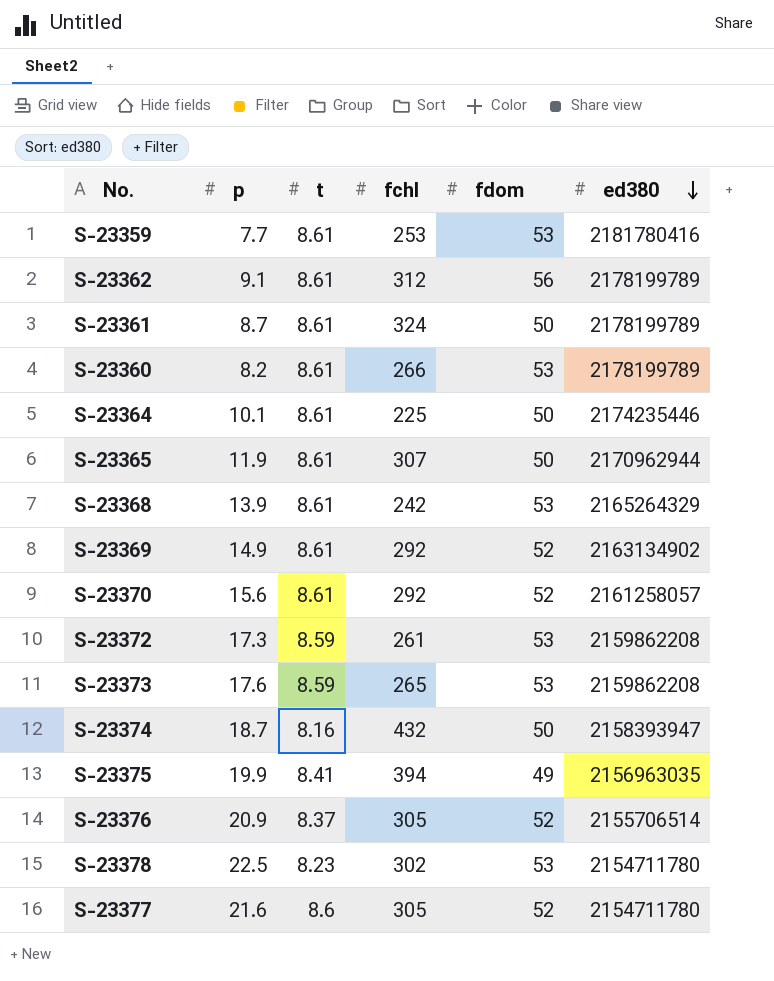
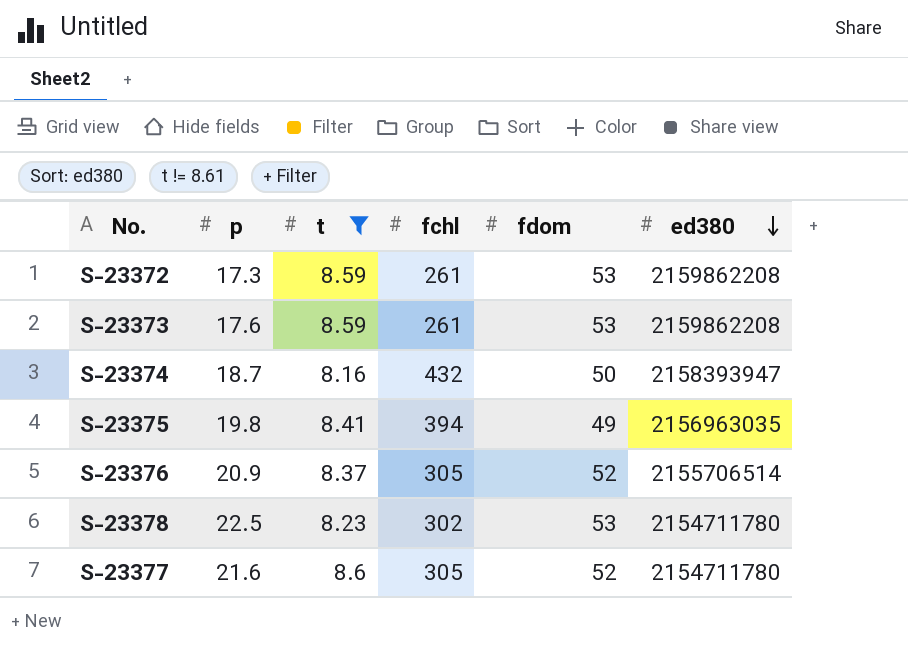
filter: none -> t != 8.61
S-23373 | fchl: 265 -> 261
S-23375 | p: 19.9 -> 19.8

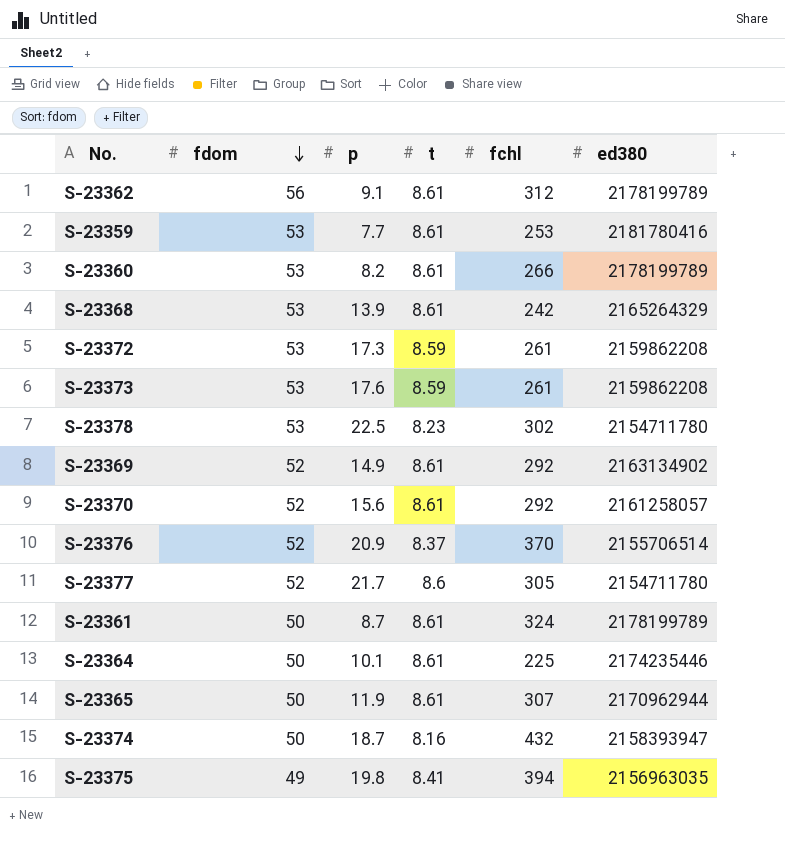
filter: t != 8.61 -> none
row order: ed380 descending -> fdom descending
column fdom | position: 5 -> 2
S-23376 | fchl: 305 -> 370
S-23377 | p: 21.6 -> 21.7

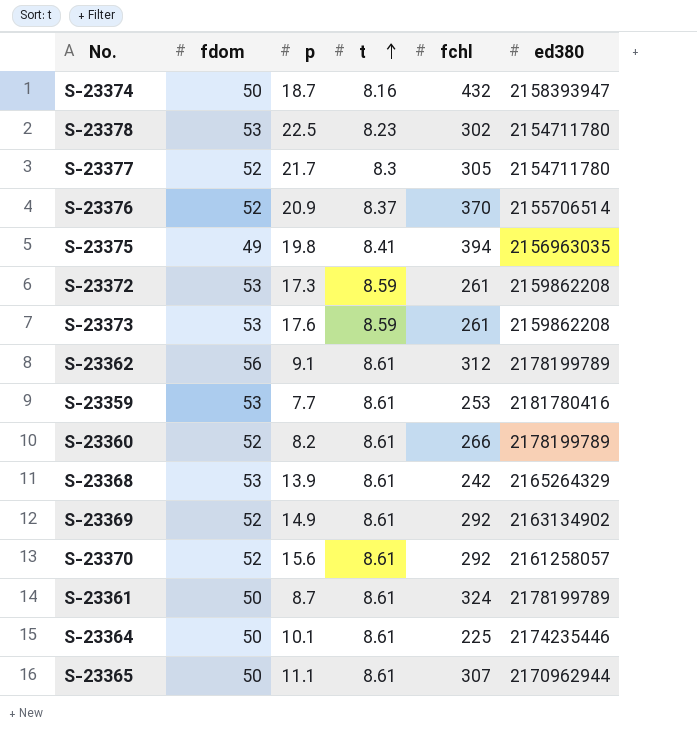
row order: fdom descending -> t ascending
S-23377 | t: 8.6 -> 8.3
S-23360 | fdom: 53 -> 52
S-23365 | p: 11.9 -> 11.1

